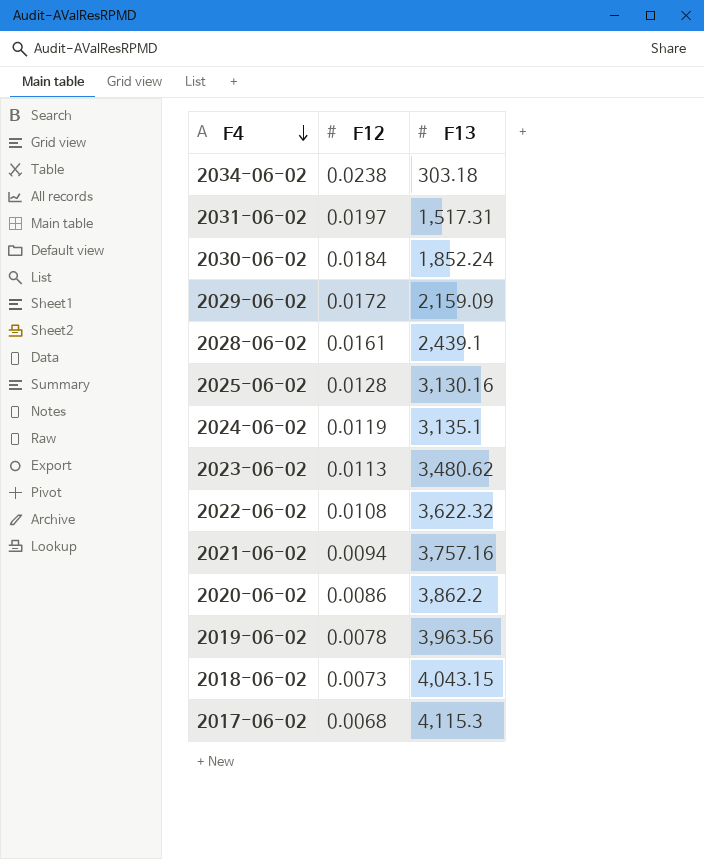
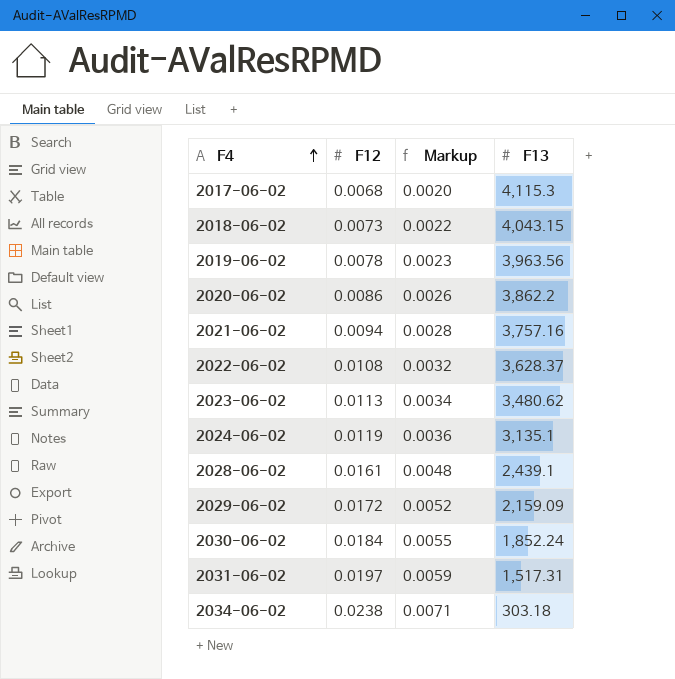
row order: F4 descending -> F4 ascending
column Markup | formula: none -> [F12] * 0.3
row 2025-06-02: 0.0128 | 3,130.16 -> none
2022-06-02 | F13: 3,622.32 -> 3,628.37

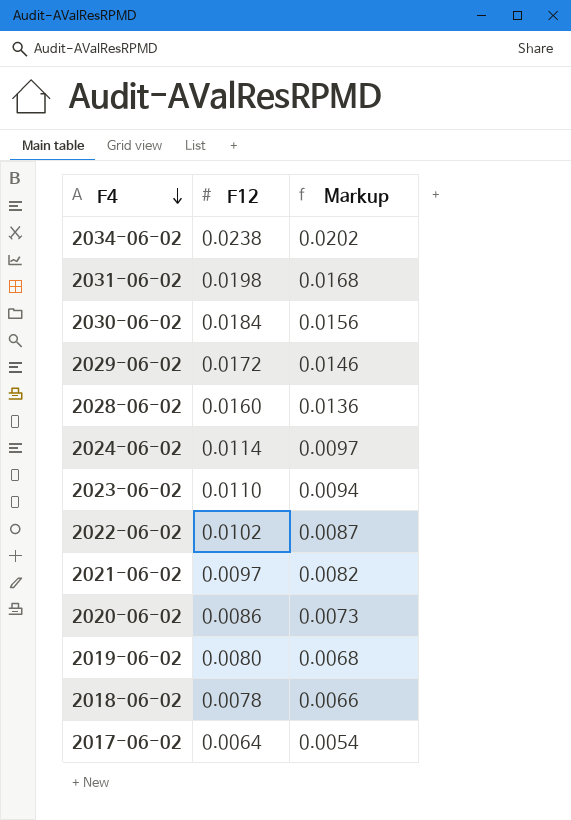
row order: F4 ascending -> F4 descending
column F13 | position: 4 -> none
column Markup | formula: [F12] * 0.3 -> [F12] * 0.85
2031-06-02 | F12: 0.0197 -> 0.0198
2028-06-02 | F12: 0.0161 -> 0.0160
2024-06-02 | F12: 0.0119 -> 0.0114
2023-06-02 | F12: 0.0113 -> 0.0110
2022-06-02 | F12: 0.0108 -> 0.0102
2021-06-02 | F12: 0.0094 -> 0.0097
2019-06-02 | F12: 0.0078 -> 0.0080
2018-06-02 | F12: 0.0073 -> 0.0078
2017-06-02 | F12: 0.0068 -> 0.0064

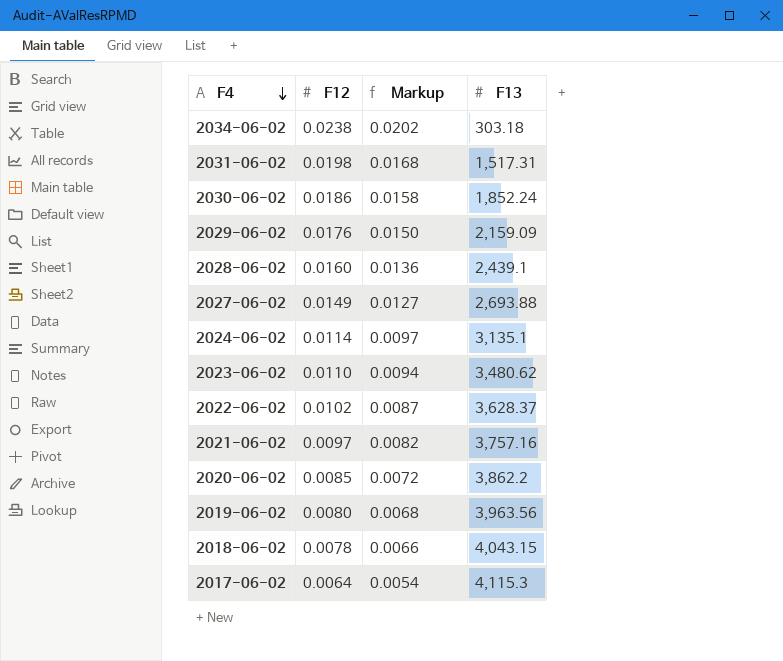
column F13 | position: none -> 4
2030-06-02 | F12: 0.0184 -> 0.0186
2030-06-02 | Markup: 0.0156 -> 0.0158
2029-06-02 | F12: 0.0172 -> 0.0176
2029-06-02 | Markup: 0.0146 -> 0.0150
row 2027-06-02: none -> 0.0149 | 0.0127 | 2,693.88
2020-06-02 | F12: 0.0086 -> 0.0085
2020-06-02 | Markup: 0.0073 -> 0.0072

